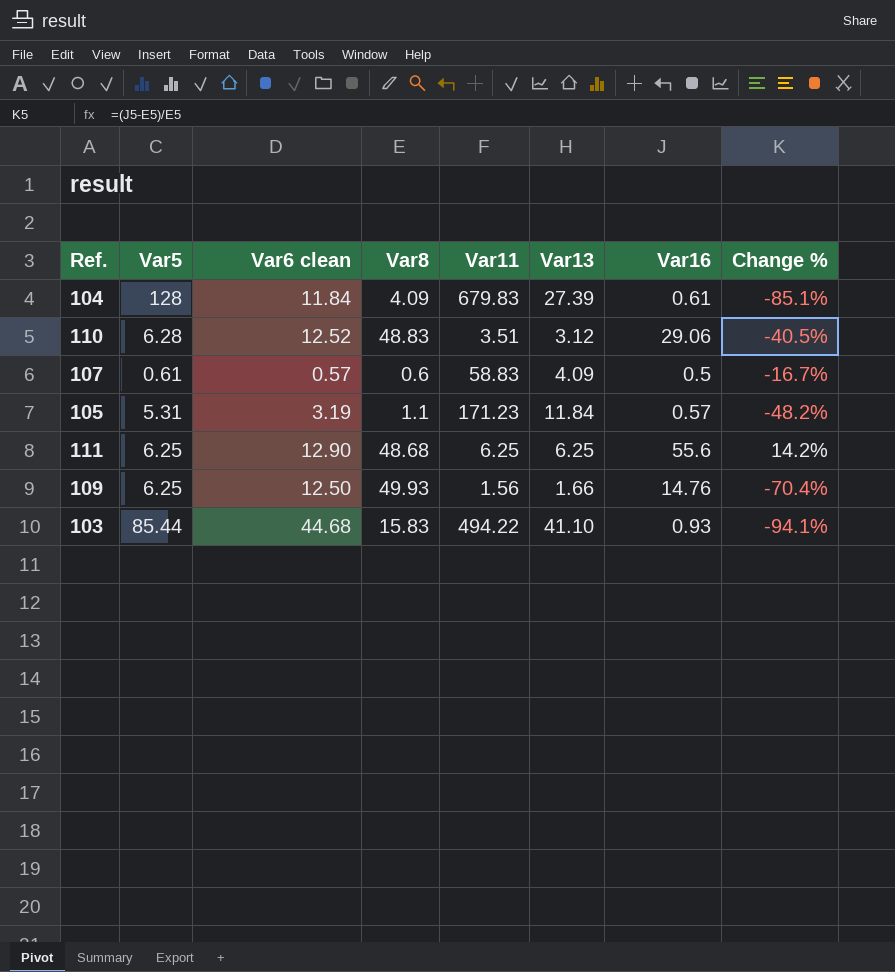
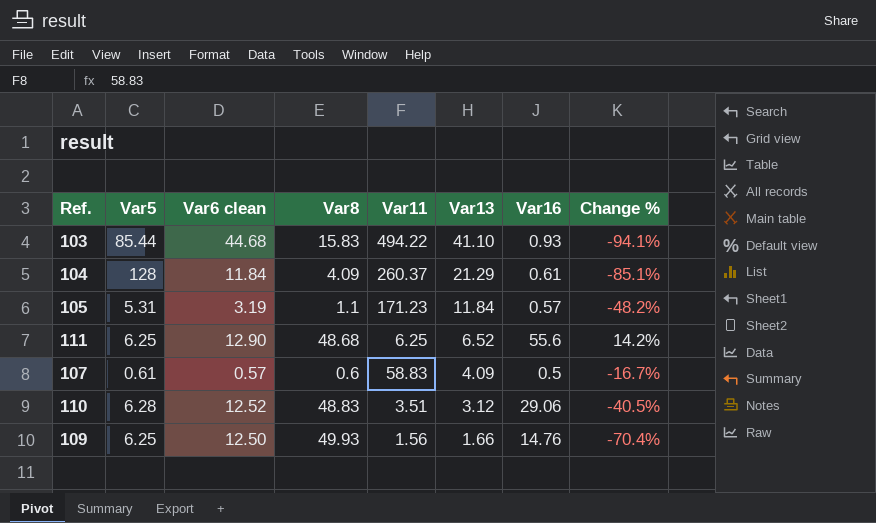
row order: none -> Var13 descending
104 | Var11: 679.83 -> 260.37
104 | Var13: 27.39 -> 21.29
111 | Var13: 6.25 -> 6.52

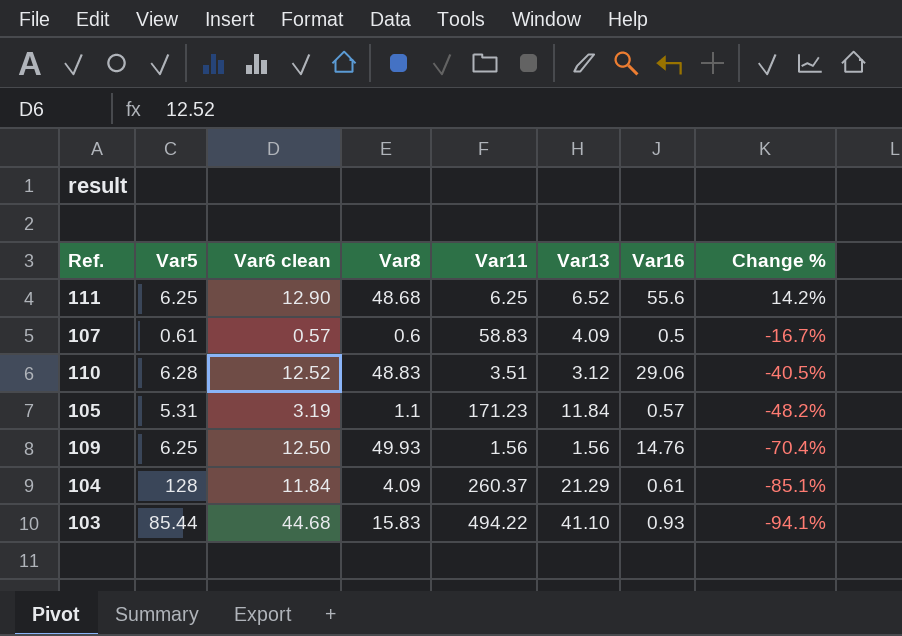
row order: Var13 descending -> Change % descending
109 | Var13: 1.66 -> 1.56

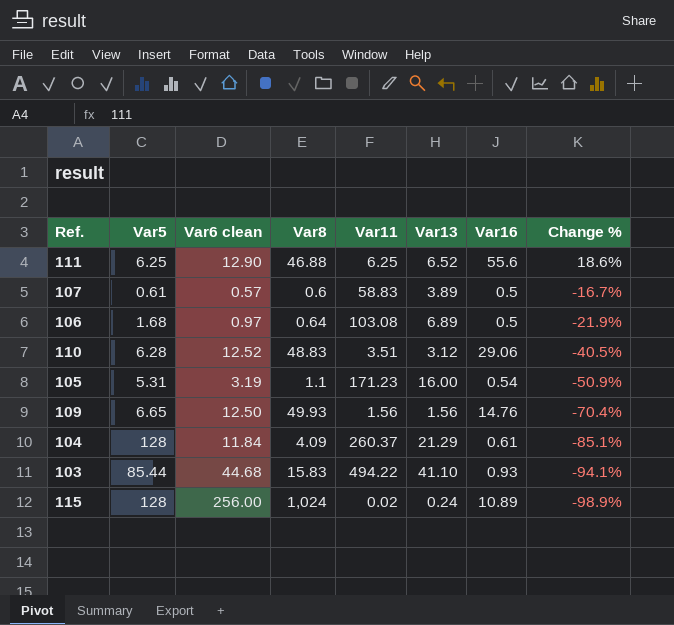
111 | Var8: 48.68 -> 46.88
111 | Change %: 14.2% -> 18.6%
107 | Var13: 4.09 -> 3.89
row 106: none -> 1.68 | 0.97 | 0.64 | 103.08 | 6.89 | 0.5 | -21.9%
105 | Var13: 11.84 -> 16.00
105 | Var16: 0.57 -> 0.54
105 | Change %: -48.2% -> -50.9%
109 | Var5: 6.25 -> 6.65
row 115: none -> 128 | 256.00 | 1,024 | 0.02 | 0.24 | 10.89 | -98.9%

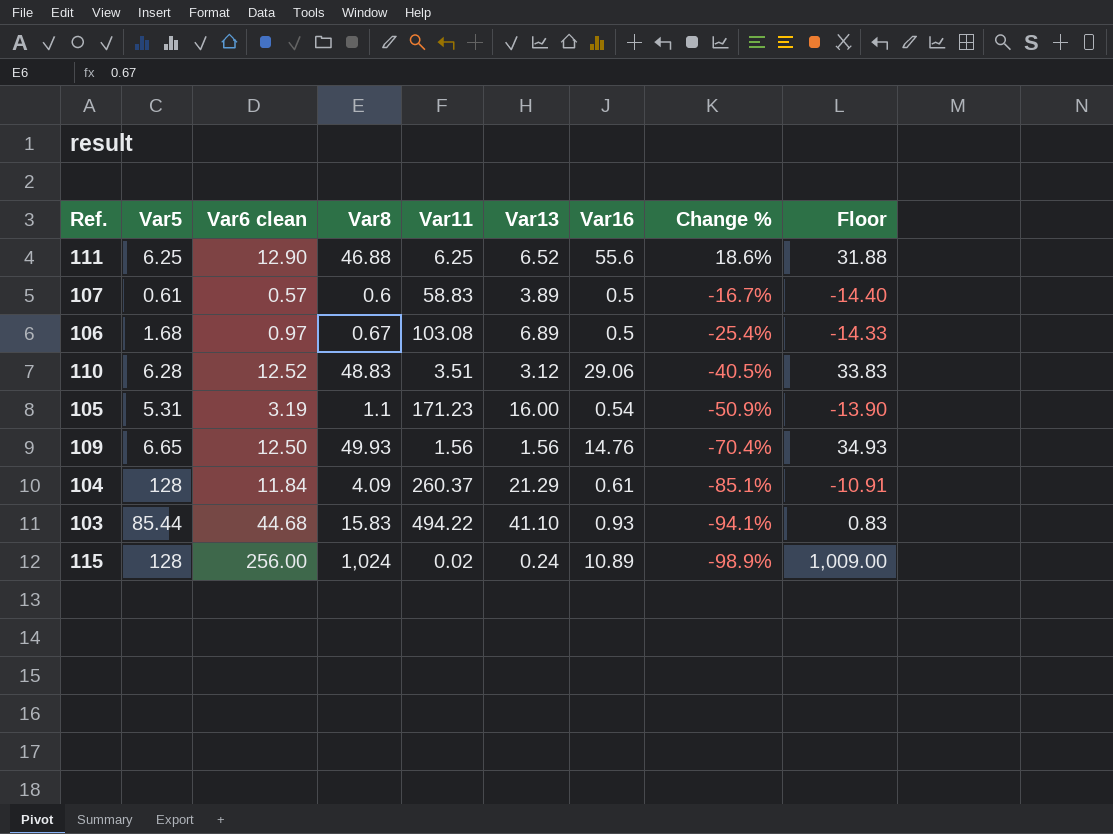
column Floor | formula: none -> [Var8] - 15
106 | Var8: 0.64 -> 0.67
106 | Change %: -21.9% -> -25.4%

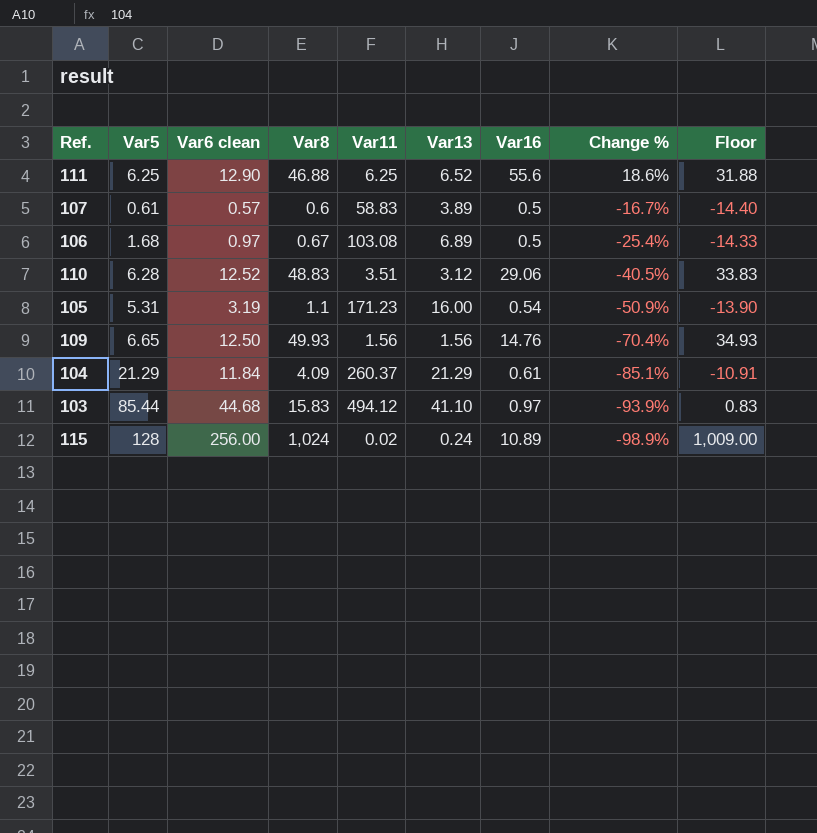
104 | Var5: 128 -> 21.29
103 | Var11: 494.22 -> 494.12
103 | Var16: 0.93 -> 0.97
103 | Change %: -94.1% -> -93.9%

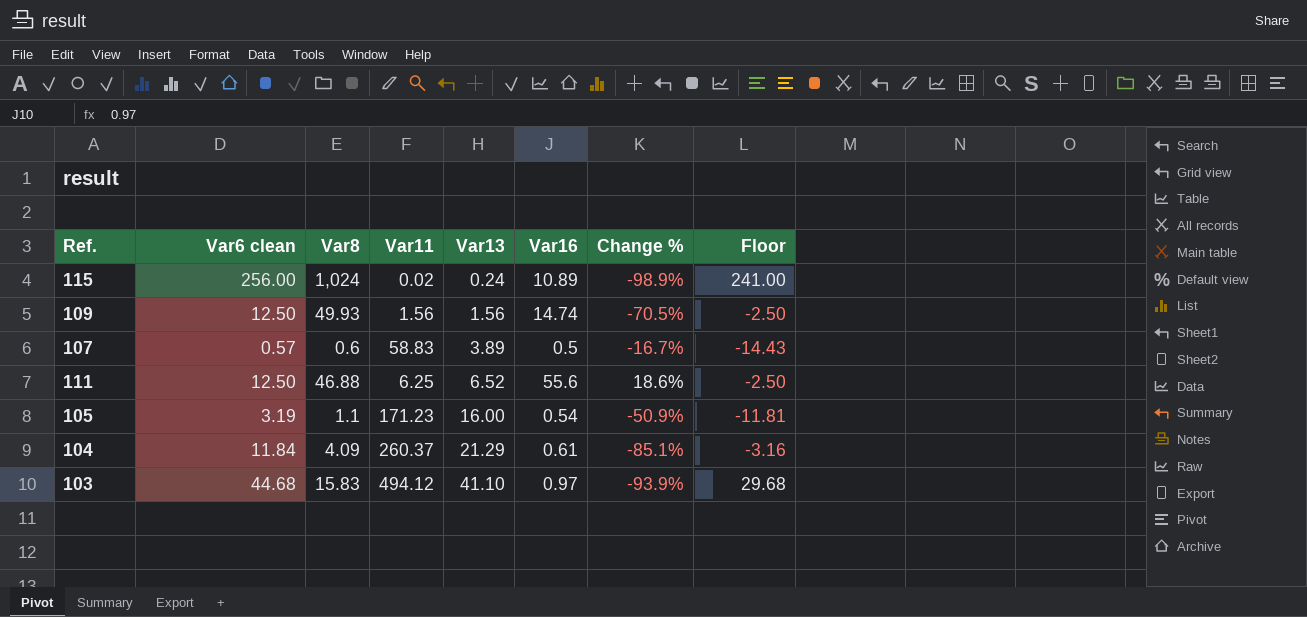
row order: Change % descending -> Var13 ascending
column Var5 | position: 2 -> none
column Floor | formula: [Var8] - 15 -> [Var6 clean] - 15
row 106: 1.68 | 0.97 | 0.67 | 103.08 | 6.89 | 0.5 | -25.4% | -14.33 -> none
row 110: 6.28 | 12.52 | 48.83 | 3.51 | 3.12 | 29.06 | -40.5% | 33.83 -> none
109 | Var16: 14.76 -> 14.74
109 | Change %: -70.4% -> -70.5%
111 | Var6 clean: 12.90 -> 12.50

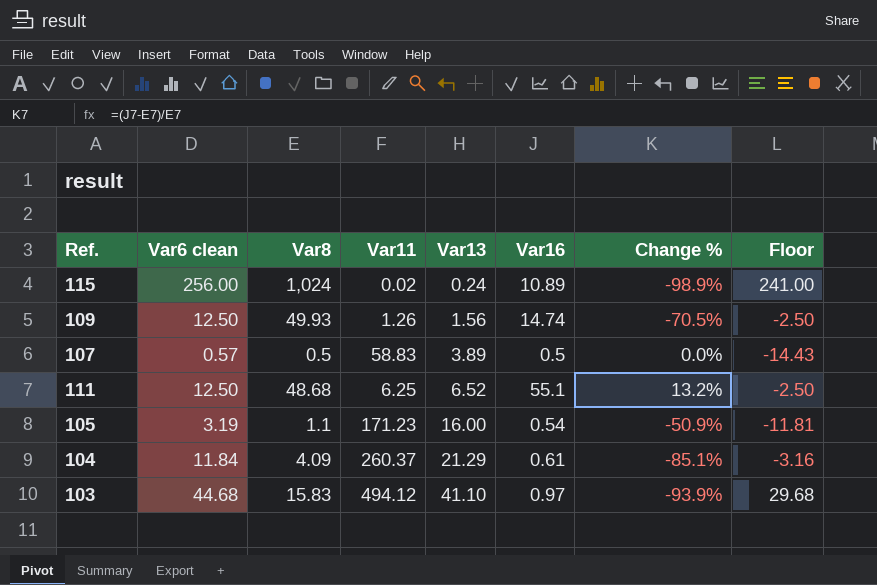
109 | Var11: 1.56 -> 1.26
107 | Var8: 0.6 -> 0.5
107 | Change %: -16.7% -> 0.0%
111 | Var8: 46.88 -> 48.68
111 | Var16: 55.6 -> 55.1
111 | Change %: 18.6% -> 13.2%

